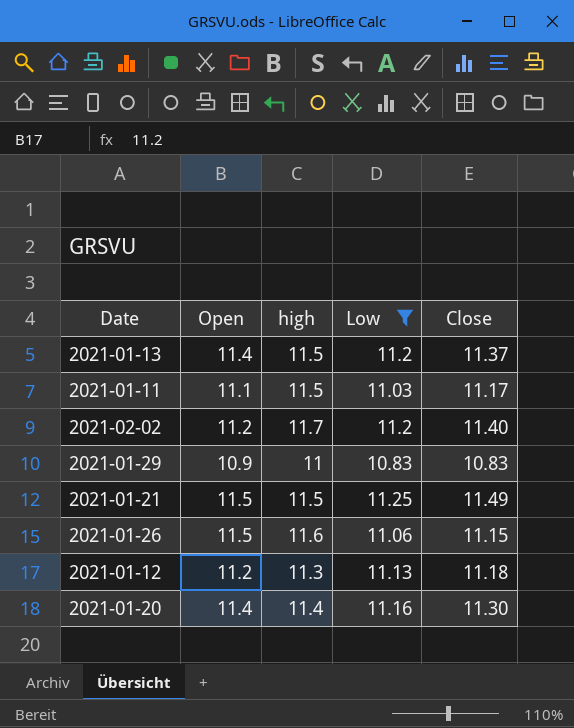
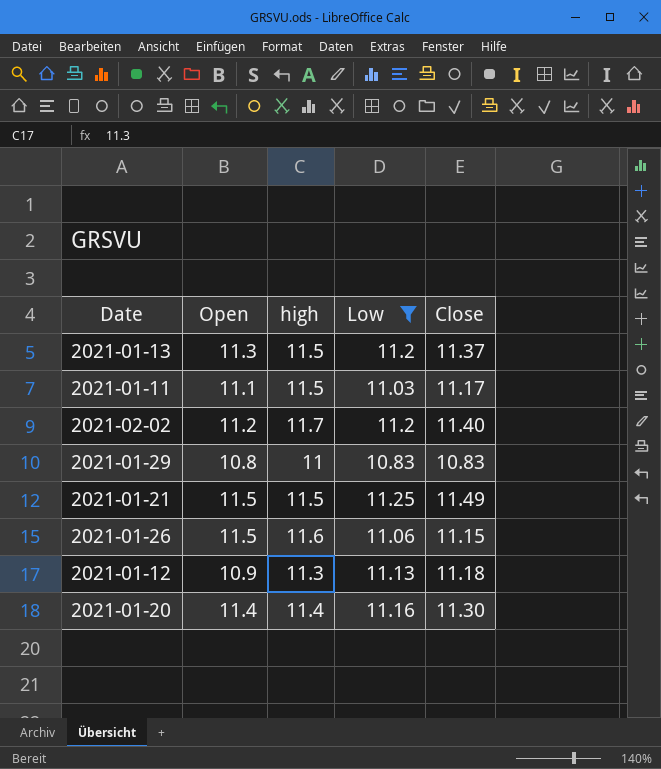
2021-01-13 | Open: 11.4 -> 11.3
2021-01-29 | Open: 10.9 -> 10.8
2021-01-12 | Open: 11.2 -> 10.9

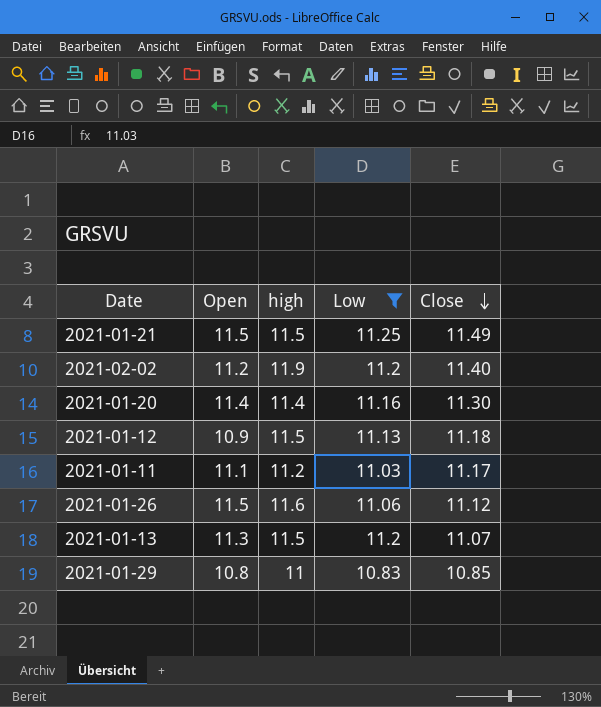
row order: none -> Close descending
2021-02-02 | high: 11.7 -> 11.9
2021-01-12 | high: 11.3 -> 11.5
2021-01-11 | high: 11.5 -> 11.2
2021-01-26 | Close: 11.15 -> 11.12
2021-01-13 | Close: 11.37 -> 11.07
2021-01-29 | Close: 10.83 -> 10.85

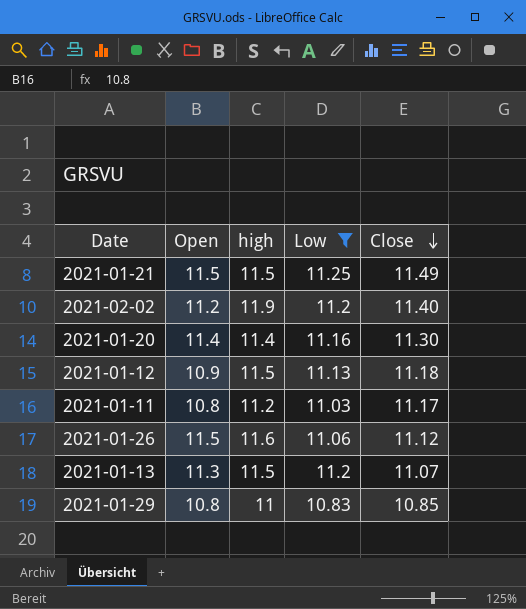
2021-01-11 | Open: 11.1 -> 10.8

